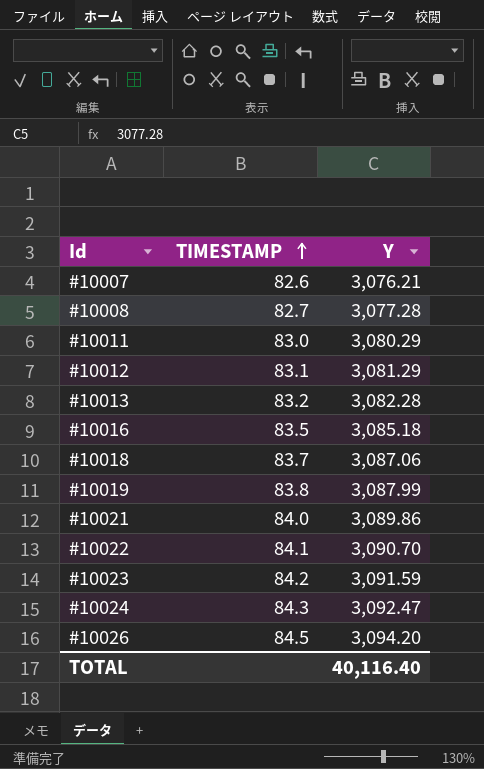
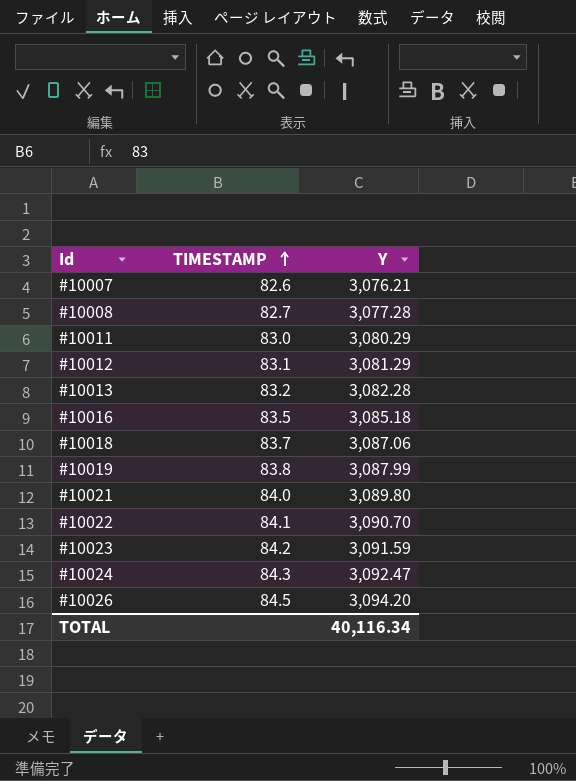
#10021 | Y: 3,089.86 -> 3,089.80
TOTAL | Y: 40,116.40 -> 40,116.34

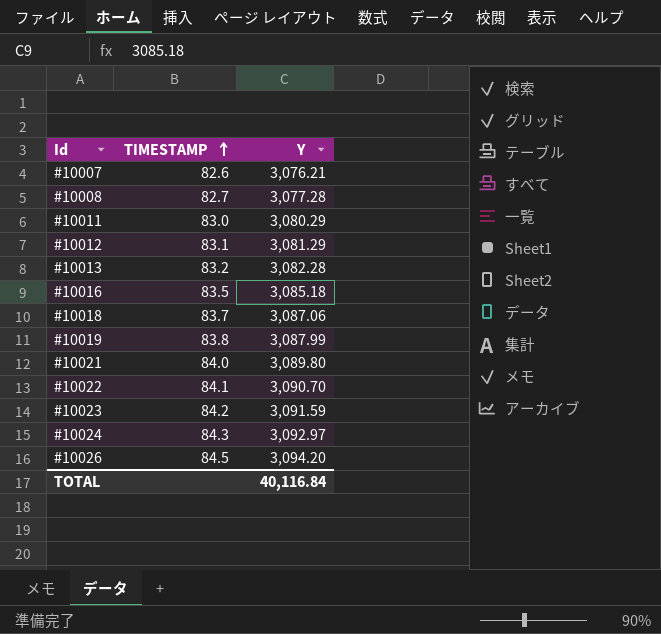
#10024 | Y: 3,092.47 -> 3,092.97
TOTAL | Y: 40,116.34 -> 40,116.84

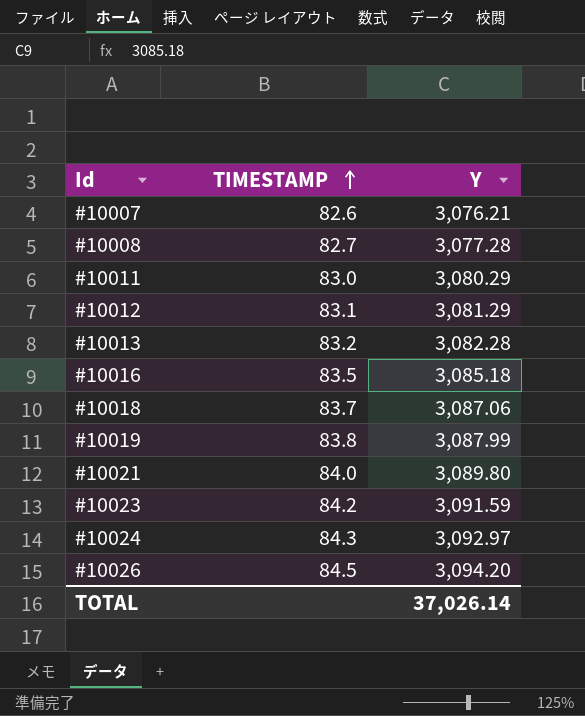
row #10022: 84.1 | 3,090.70 -> none
TOTAL | Y: 40,116.84 -> 37,026.14

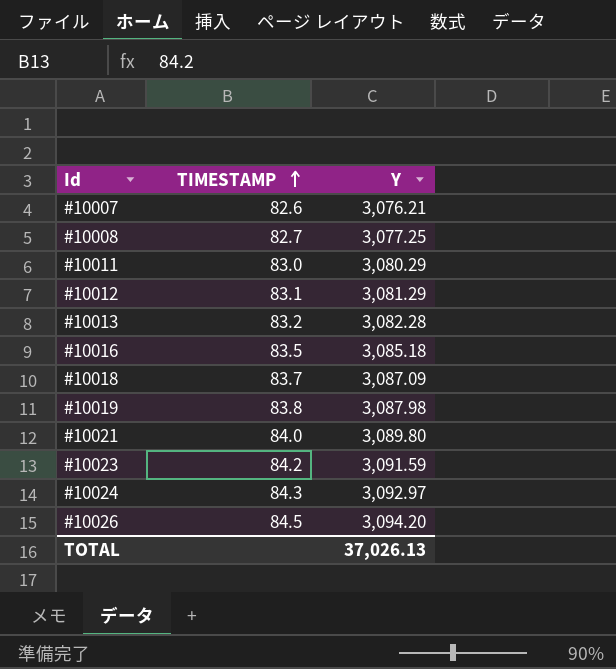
#10008 | Y: 3,077.28 -> 3,077.25
#10018 | Y: 3,087.06 -> 3,087.09
#10019 | Y: 3,087.99 -> 3,087.98
TOTAL | Y: 37,026.14 -> 37,026.13

